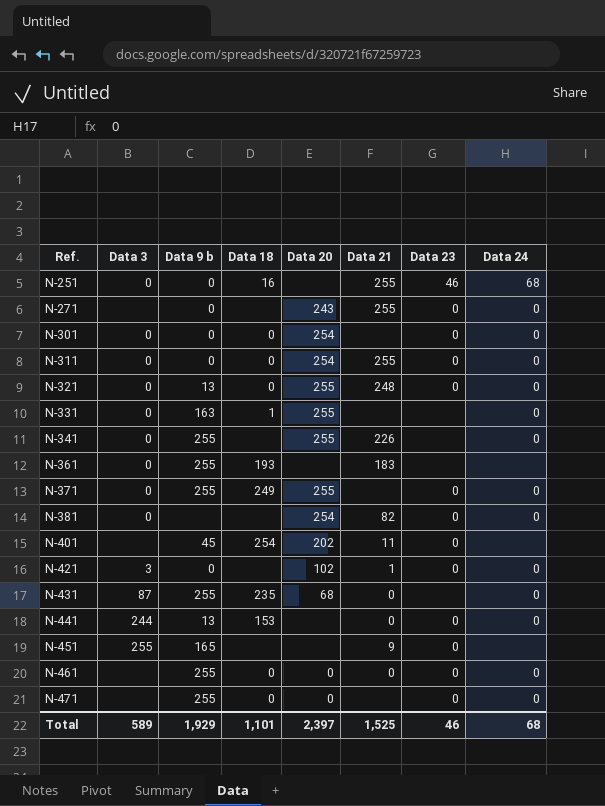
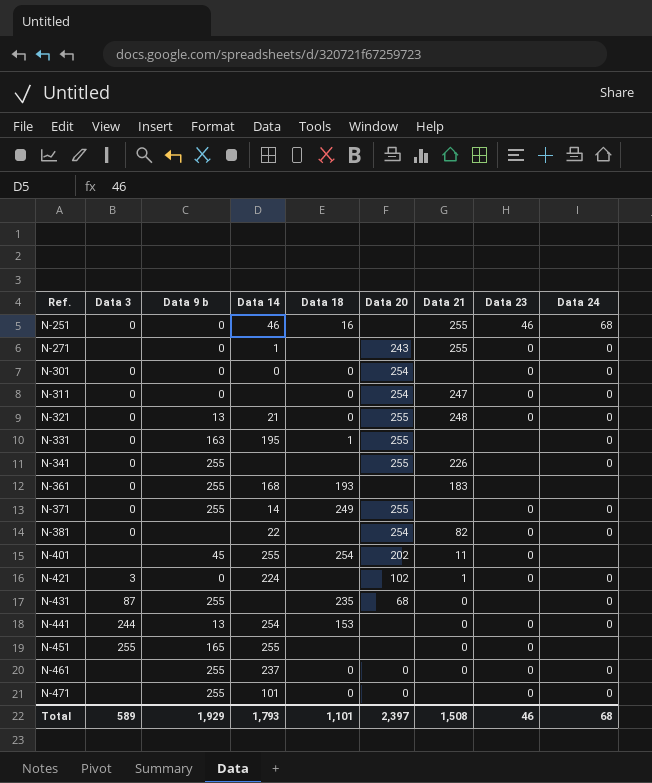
column Data 14 | position: none -> 4
N-311 | Data 21: 255 -> 247
N-451 | Data 21: 9 -> 0
Total | Data 21: 1,525 -> 1,508

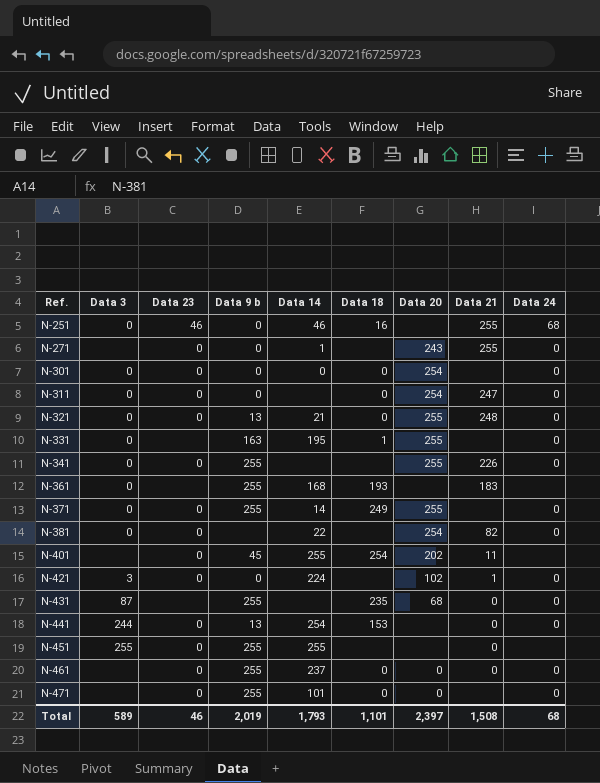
column Data 23 | position: 8 -> 3
N-341 | Data 23: none -> 0
N-451 | Data 9 b: 165 -> 255
Total | Data 9 b: 1,929 -> 2,019

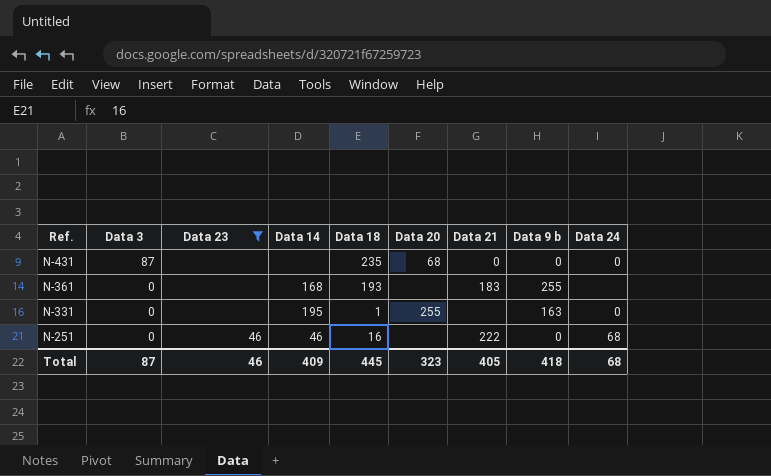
filter: none -> Data 23 != 0
row order: Ref. ascending -> Ref. descending
column Data 9 b | position: 4 -> 8
N-431 | Data 9 b: 255 -> 0
N-251 | Data 21: 255 -> 222
Total | Data 3: 589 -> 87
Total | Data 14: 1,793 -> 409
Total | Data 18: 1,101 -> 445
Total | Data 20: 2,397 -> 323
Total | Data 21: 1,508 -> 405
Total | Data 9 b: 2,019 -> 418

